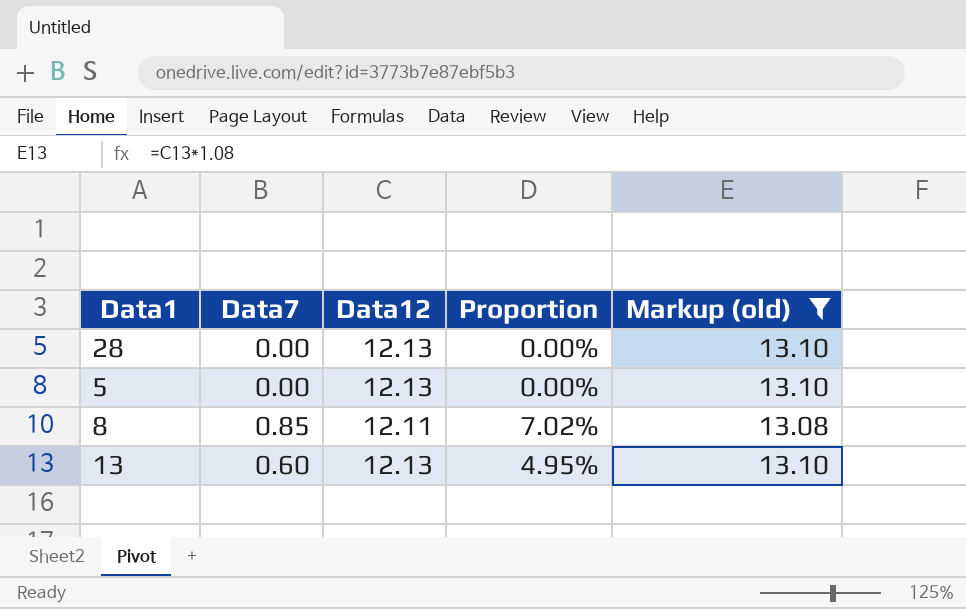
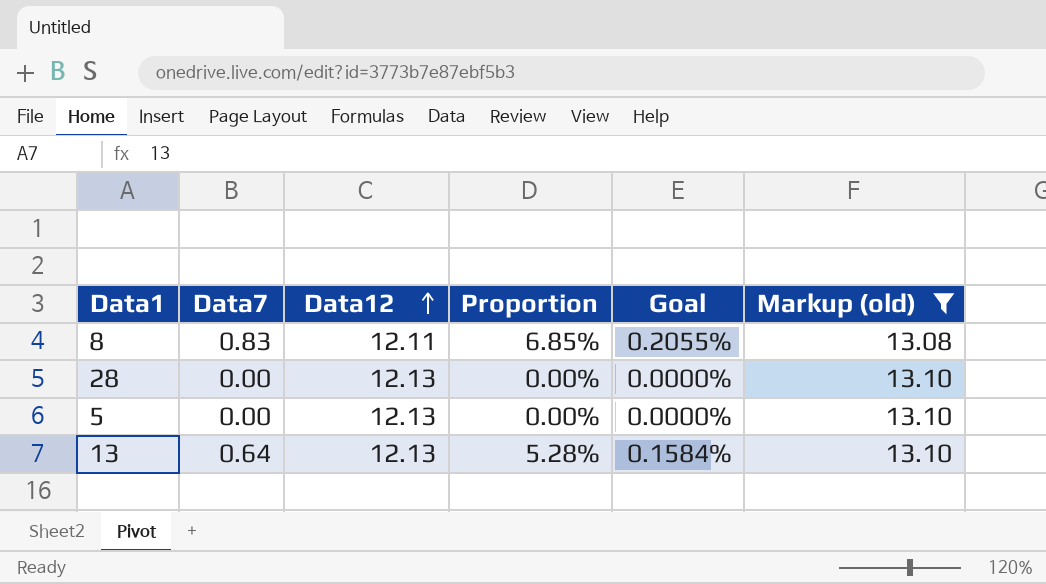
row order: none -> Data12 ascending
column Goal | formula: none -> [Proportion] * 0.03
8 | Data7: 0.85 -> 0.83
8 | Proportion: 7.02% -> 6.85%
13 | Data7: 0.60 -> 0.64
13 | Proportion: 4.95% -> 5.28%

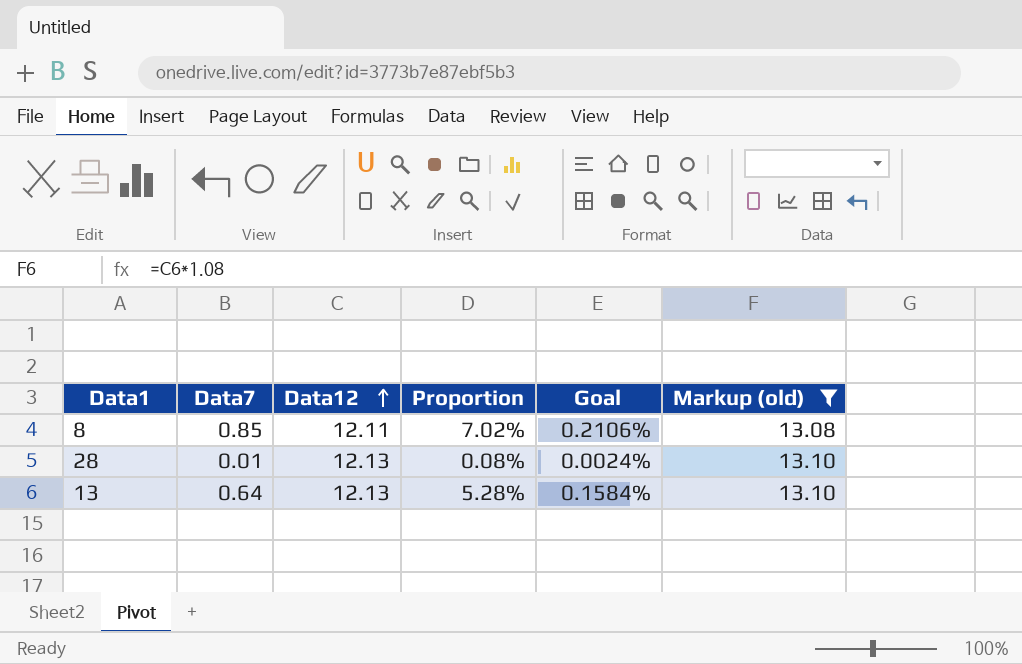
row 5: 0.00 | 12.13 | 0.00% | 0.0000% | 13.10 -> none
8 | Data7: 0.83 -> 0.85
8 | Proportion: 6.85% -> 7.02%
8 | Goal: 0.2055% -> 0.2106%
28 | Data7: 0.00 -> 0.01
28 | Proportion: 0.00% -> 0.08%
28 | Goal: 0.0000% -> 0.0024%

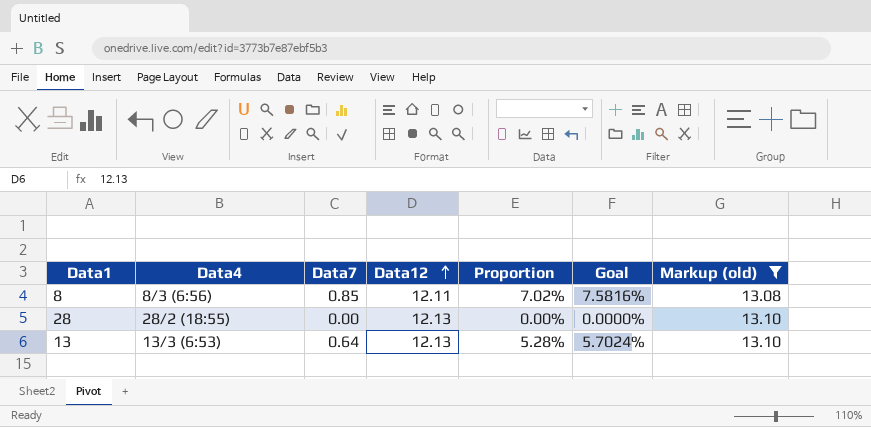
column Data4 | position: none -> 2
column Goal | formula: [Proportion] * 0.03 -> [Proportion] * 1.08
28 | Data7: 0.01 -> 0.00
28 | Proportion: 0.08% -> 0.00%

